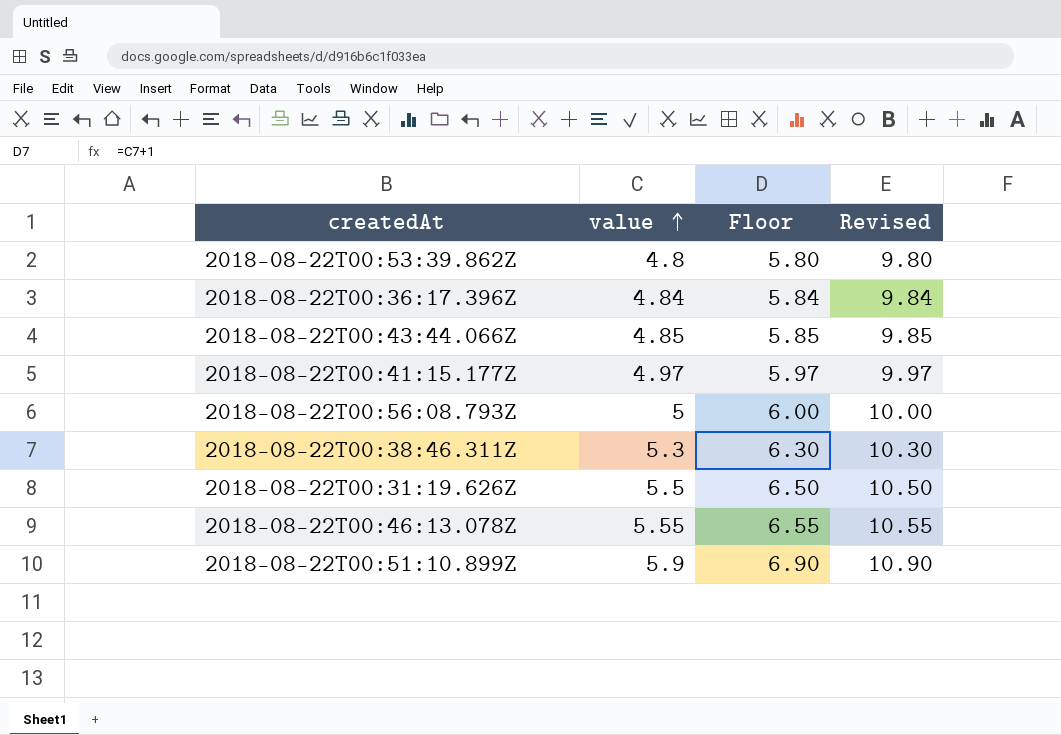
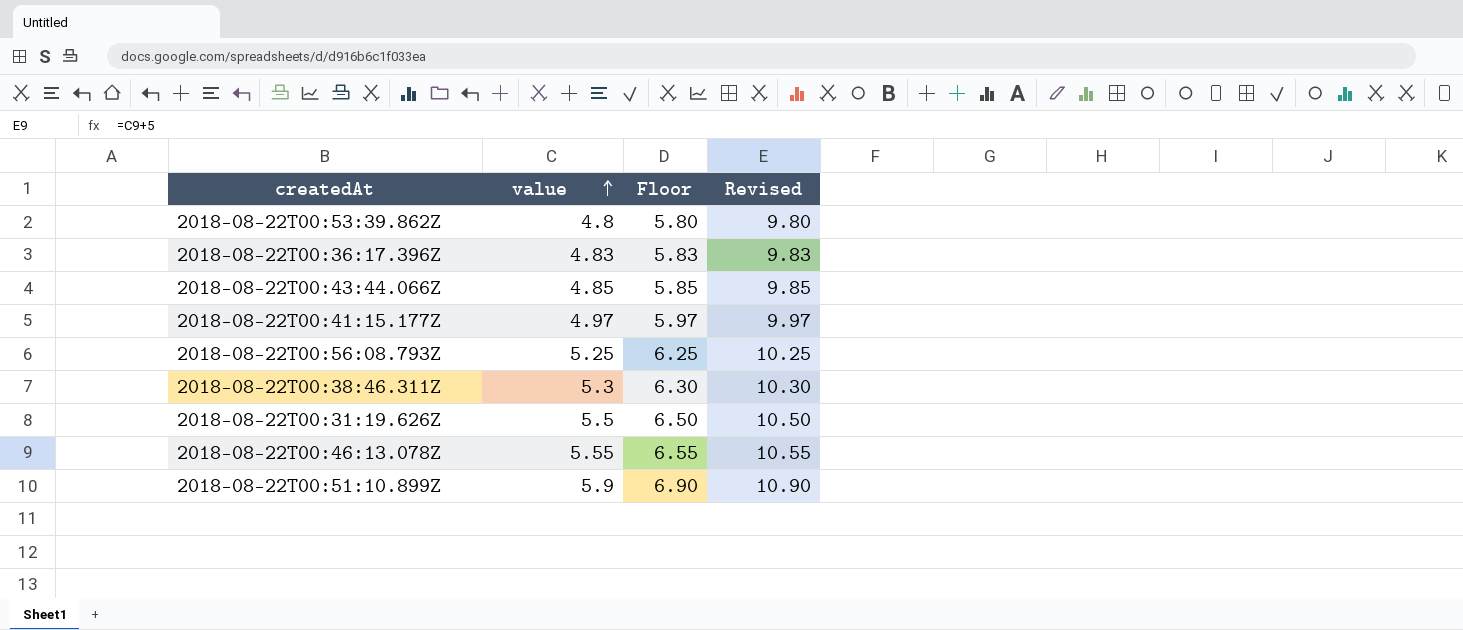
2018-08-22T00:36:17.396Z | value: 4.84 -> 4.83
2018-08-22T00:36:17.396Z | Floor: 5.84 -> 5.83
2018-08-22T00:36:17.396Z | Revised: 9.84 -> 9.83
2018-08-22T00:56:08.793Z | value: 5 -> 5.25
2018-08-22T00:56:08.793Z | Floor: 6.00 -> 6.25
2018-08-22T00:56:08.793Z | Revised: 10.00 -> 10.25

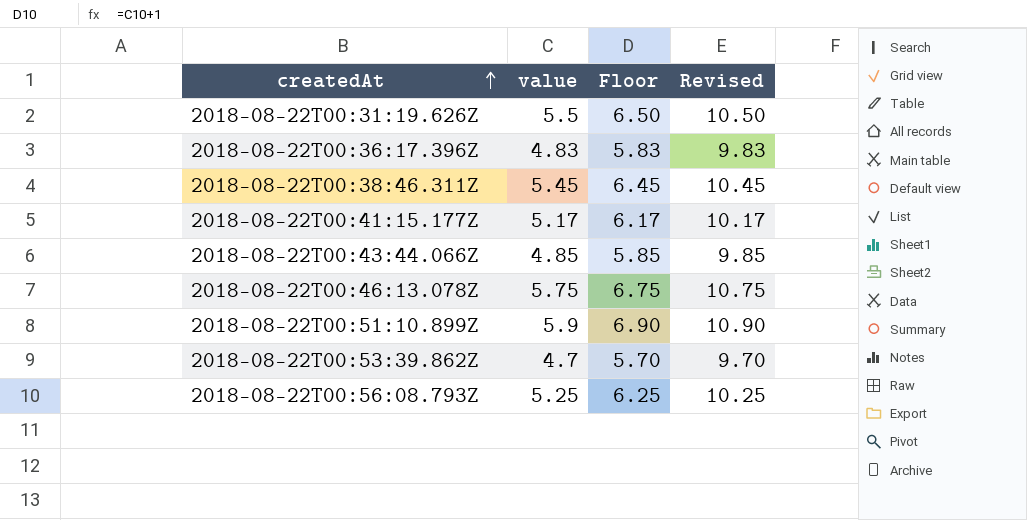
row order: value ascending -> createdAt ascending
2018-08-22T00:38:46.311Z | value: 5.3 -> 5.45
2018-08-22T00:38:46.311Z | Floor: 6.30 -> 6.45
2018-08-22T00:38:46.311Z | Revised: 10.30 -> 10.45
2018-08-22T00:41:15.177Z | value: 4.97 -> 5.17
2018-08-22T00:41:15.177Z | Floor: 5.97 -> 6.17
2018-08-22T00:41:15.177Z | Revised: 9.97 -> 10.17
2018-08-22T00:46:13.078Z | value: 5.55 -> 5.75
2018-08-22T00:46:13.078Z | Floor: 6.55 -> 6.75
2018-08-22T00:46:13.078Z | Revised: 10.55 -> 10.75
2018-08-22T00:53:39.862Z | value: 4.8 -> 4.7
2018-08-22T00:53:39.862Z | Floor: 5.80 -> 5.70
2018-08-22T00:53:39.862Z | Revised: 9.80 -> 9.70

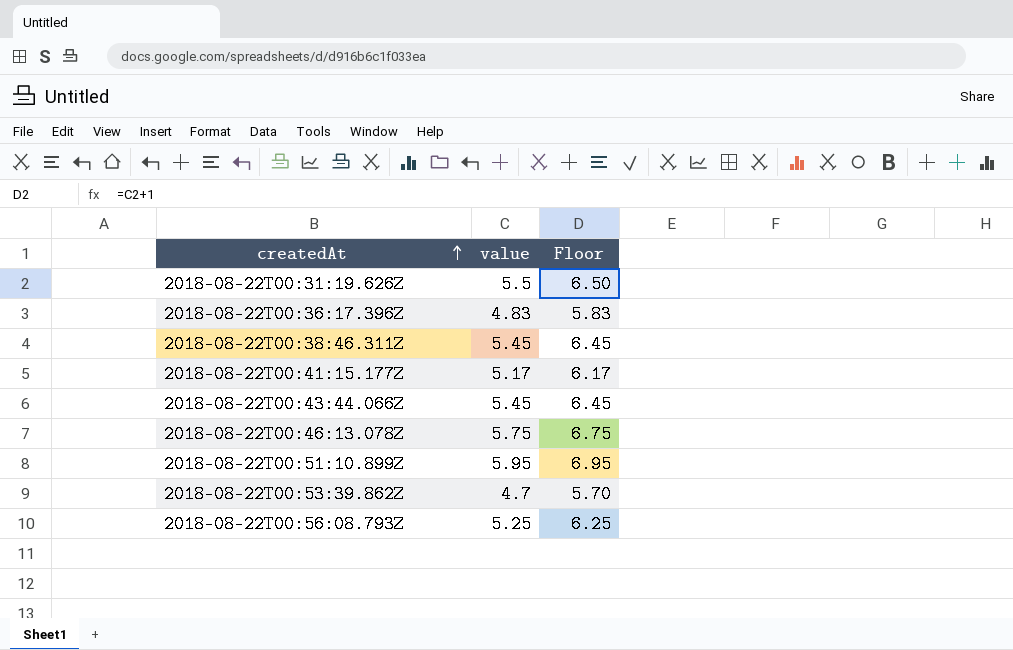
column Revised | formula: [value] + 5 -> none
2018-08-22T00:43:44.066Z | value: 4.85 -> 5.45
2018-08-22T00:43:44.066Z | Floor: 5.85 -> 6.45
2018-08-22T00:51:10.899Z | value: 5.9 -> 5.95
2018-08-22T00:51:10.899Z | Floor: 6.90 -> 6.95

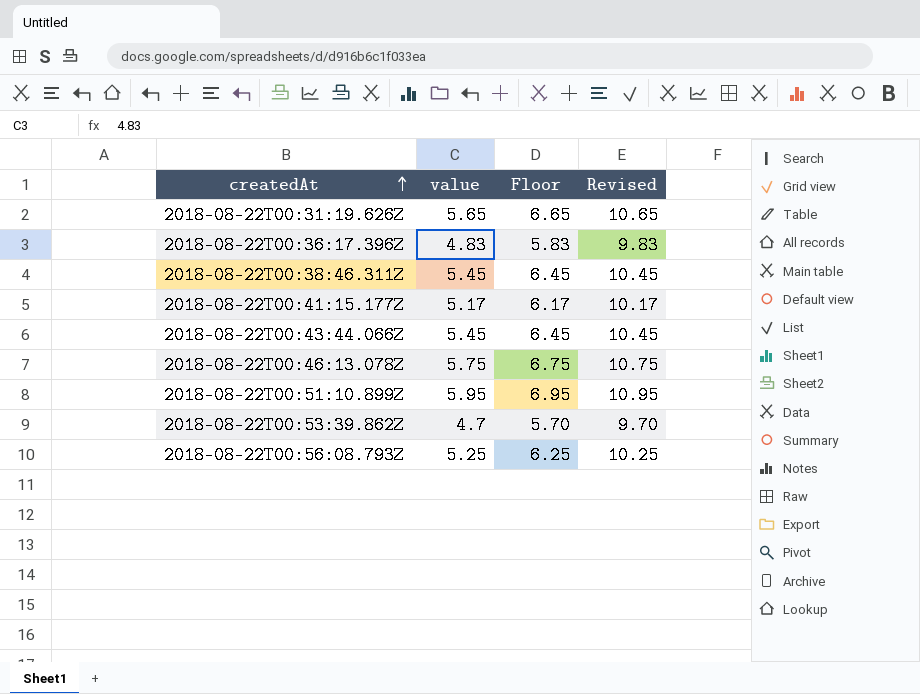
column Revised | formula: none -> [value] + 5
2018-08-22T00:31:19.626Z | value: 5.5 -> 5.65
2018-08-22T00:31:19.626Z | Floor: 6.50 -> 6.65

